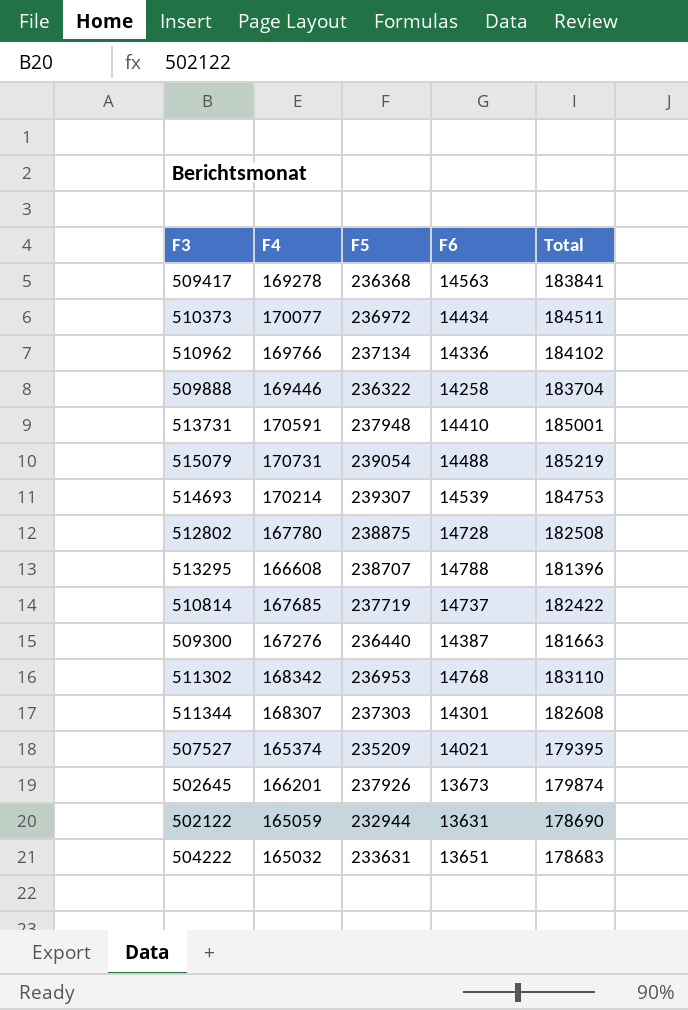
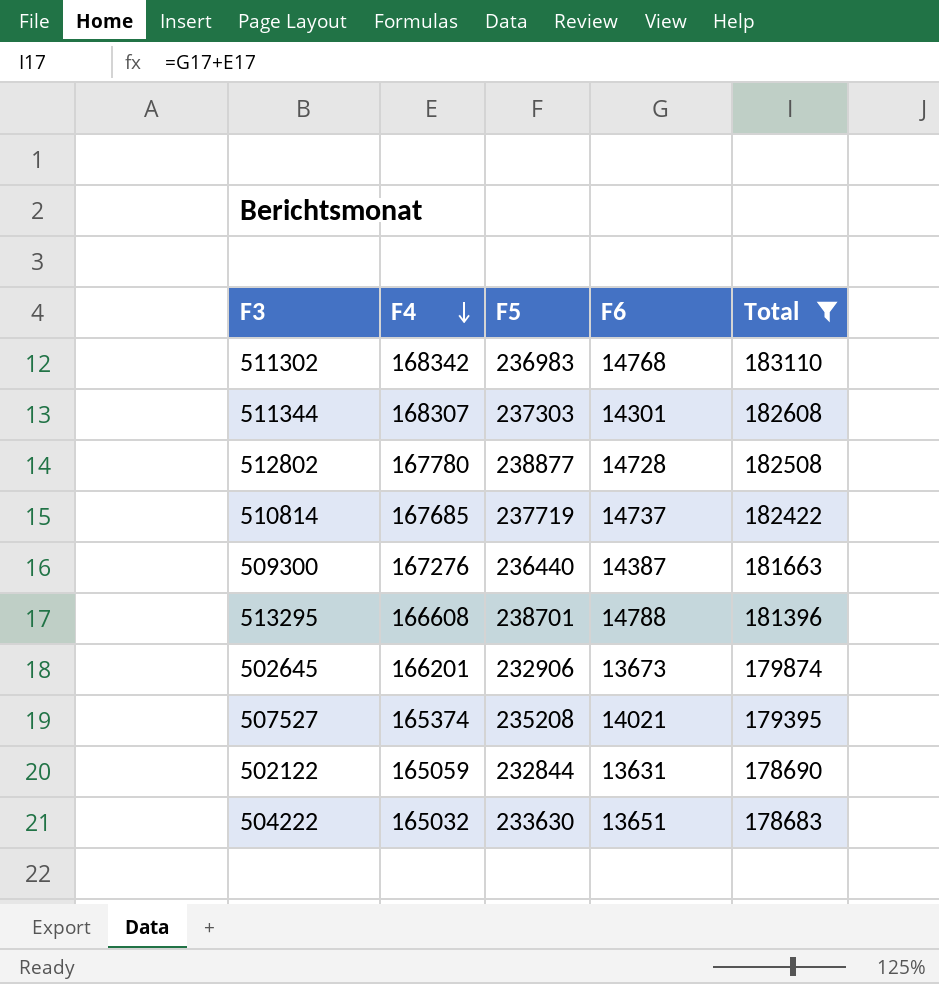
filter: none -> Total <= 183110
row order: none -> F4 descending
511302 | F5: 236953 -> 236983
512802 | F5: 238875 -> 238877
513295 | F5: 238707 -> 238701
502645 | F5: 237926 -> 232906
507527 | F5: 235209 -> 235208
502122 | F5: 232944 -> 232844
504222 | F5: 233631 -> 233630

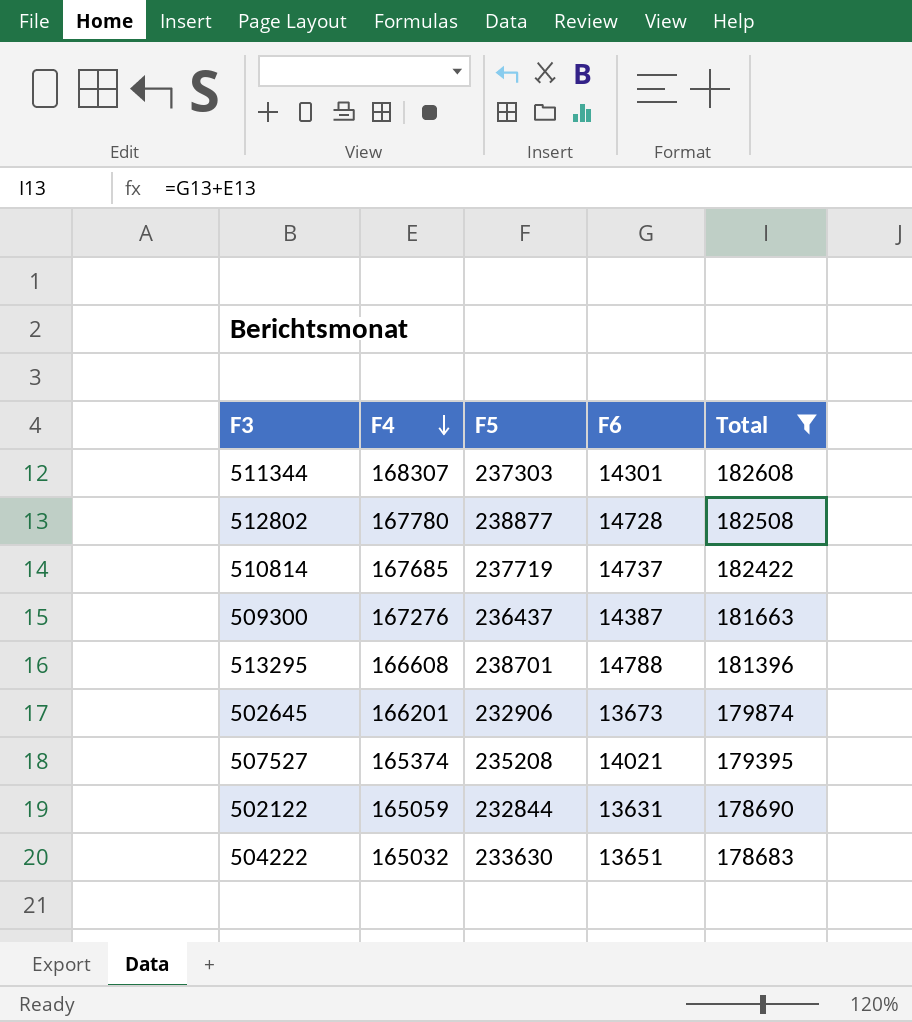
row 511302: 168342 | 236983 | 14768 | 183110 -> none
509300 | F5: 236440 -> 236437

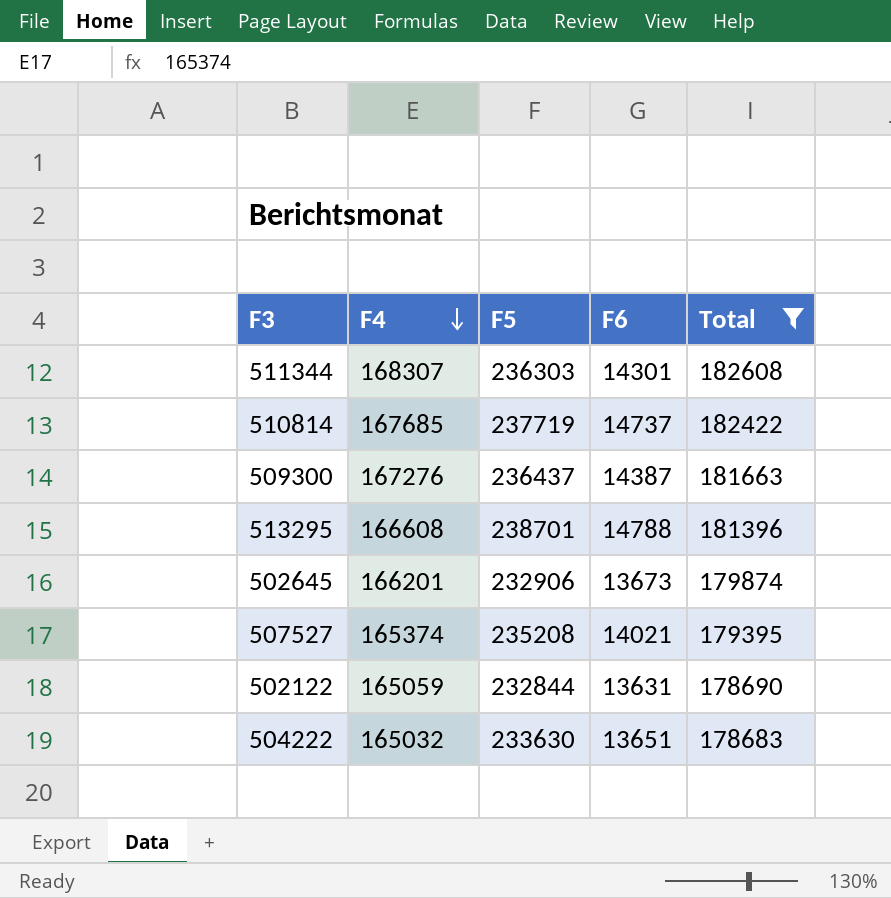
row 512802: 167780 | 238877 | 14728 | 182508 -> none
511344 | F5: 237303 -> 236303

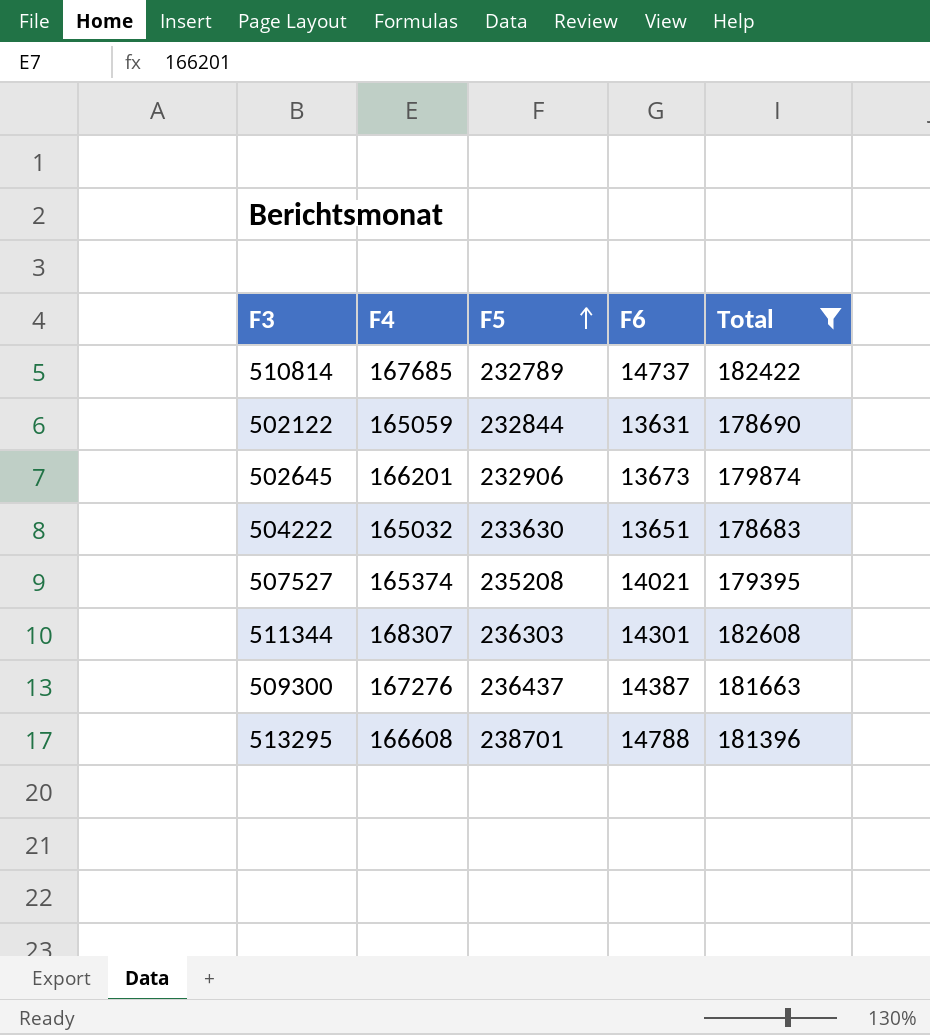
row order: F4 descending -> F5 ascending
510814 | F5: 237719 -> 232789

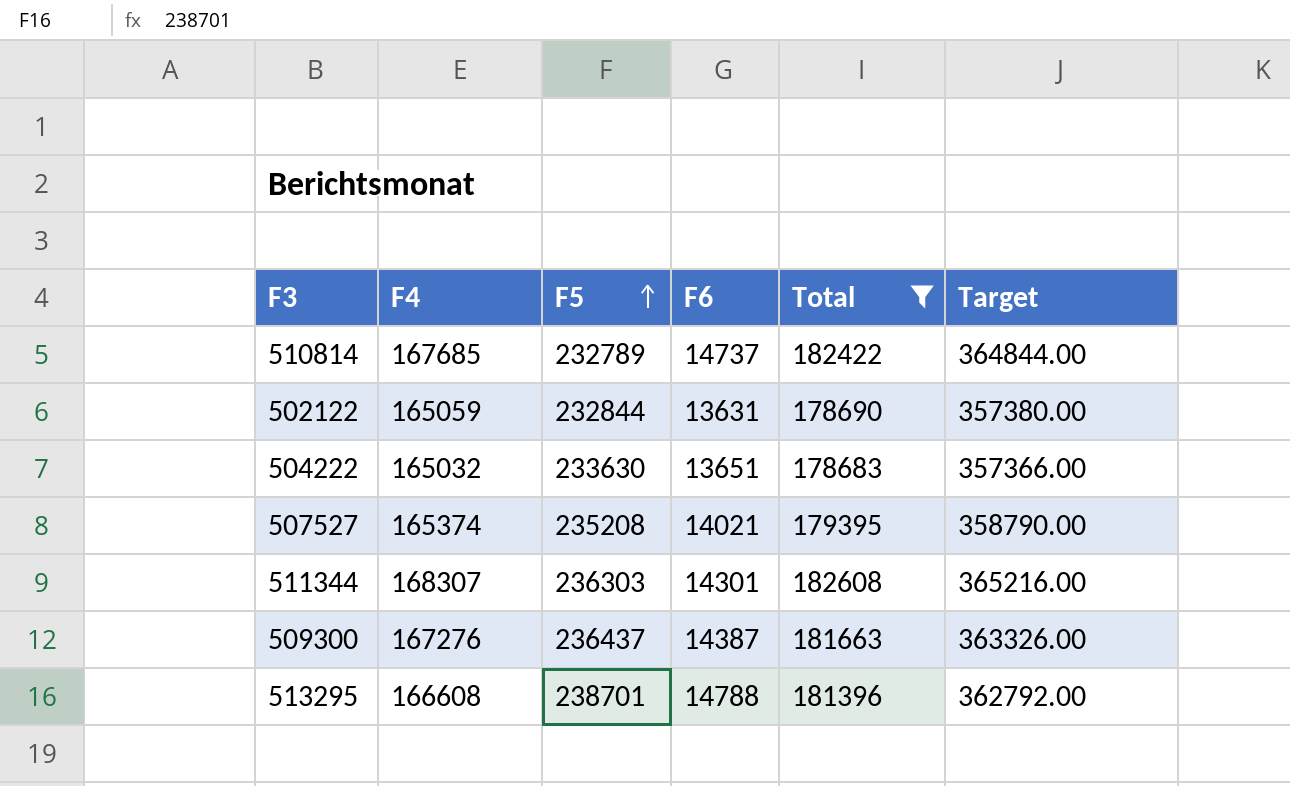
column Target | formula: none -> [Total] * 2
row 502645: 166201 | 232906 | 13673 | 179874 -> none

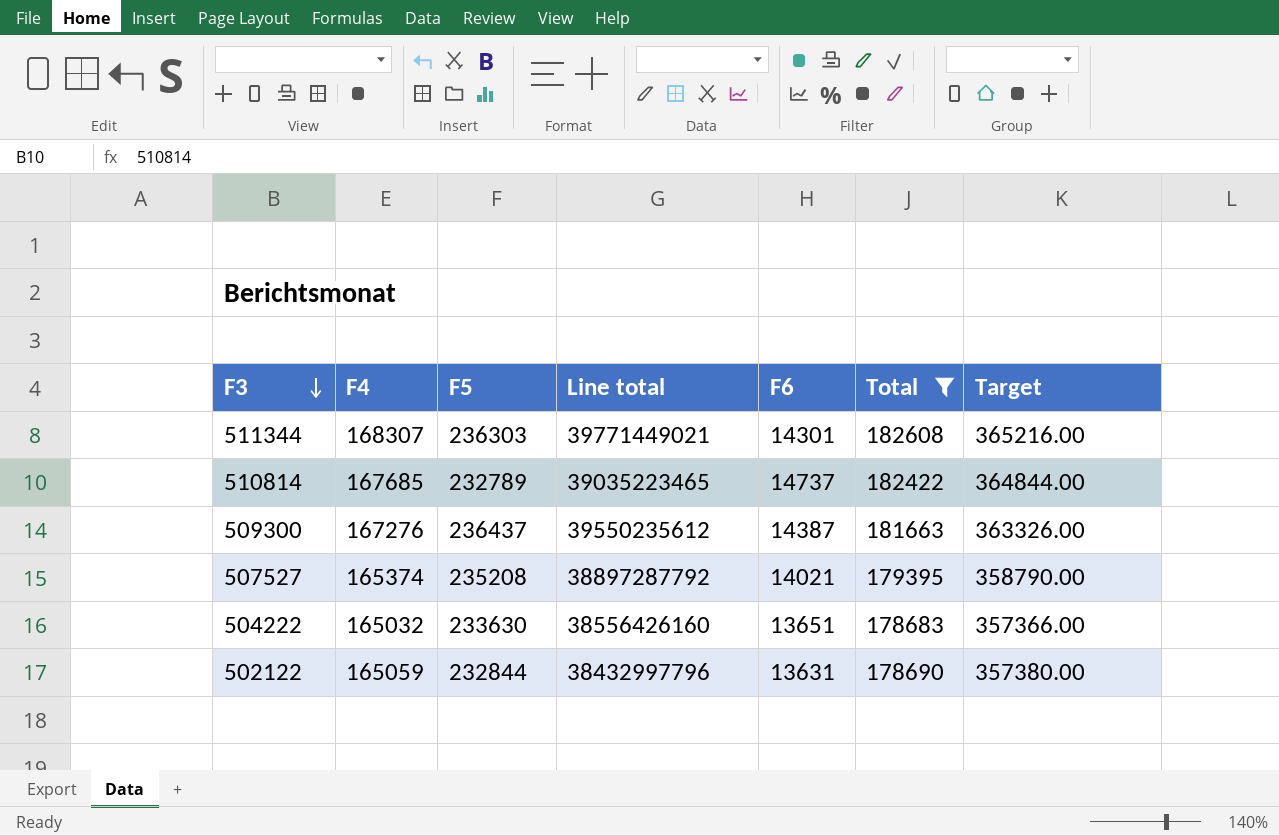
row order: F5 ascending -> F3 descending
column Line total | formula: none -> [F4] * [F5]
row 513295: 166608 | 238701 | 14788 | 181396 | 362792.00 -> none

